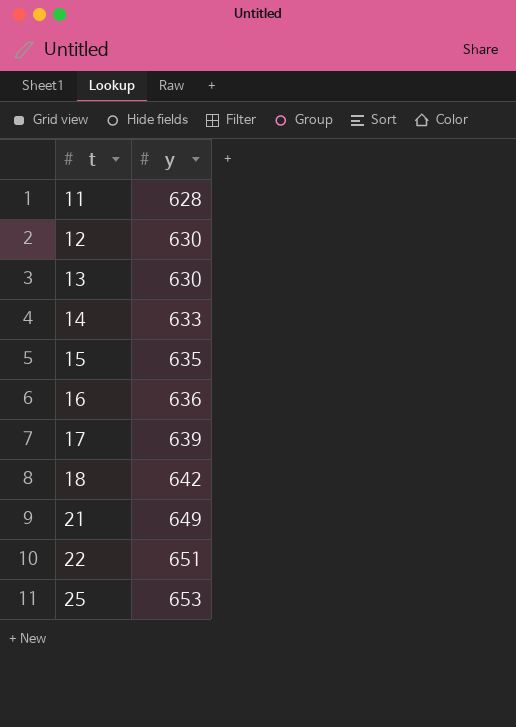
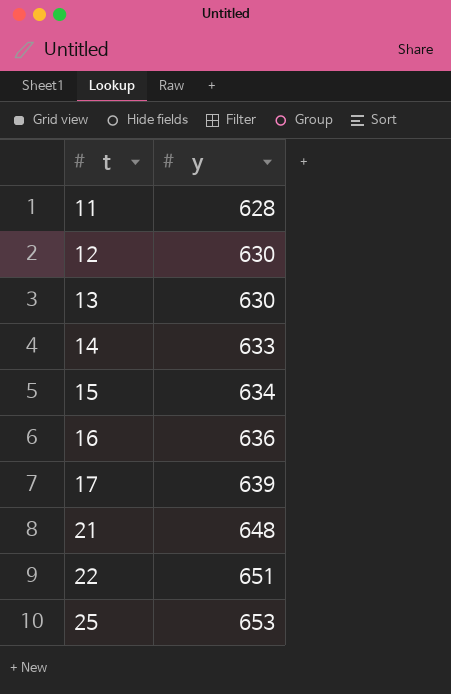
row 18: 642 -> none
15 | y: 635 -> 634
21 | y: 649 -> 648

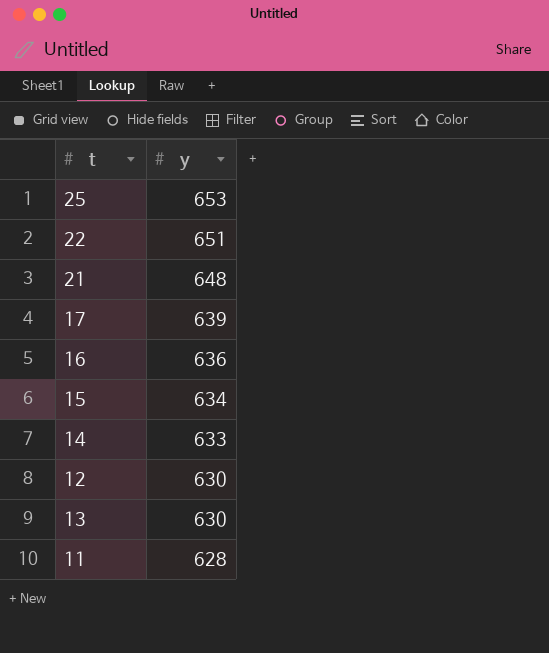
row order: t ascending -> y descending

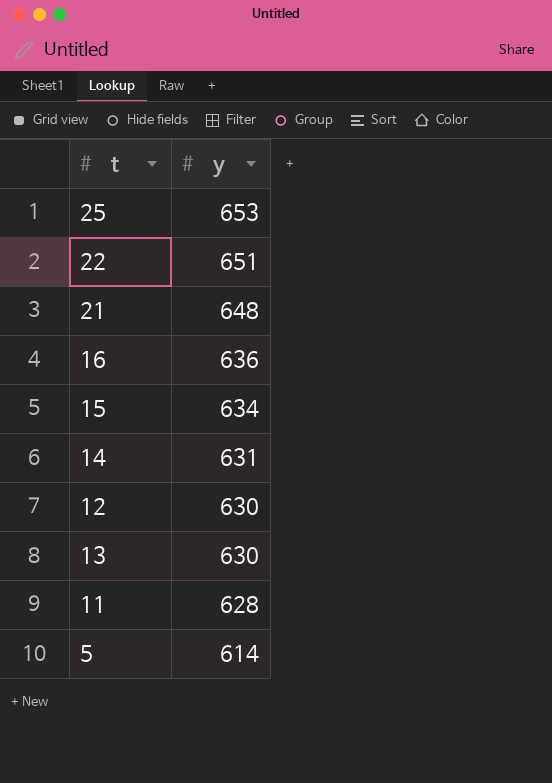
row 17: 639 -> none
14 | y: 633 -> 631
row 5: none -> 614

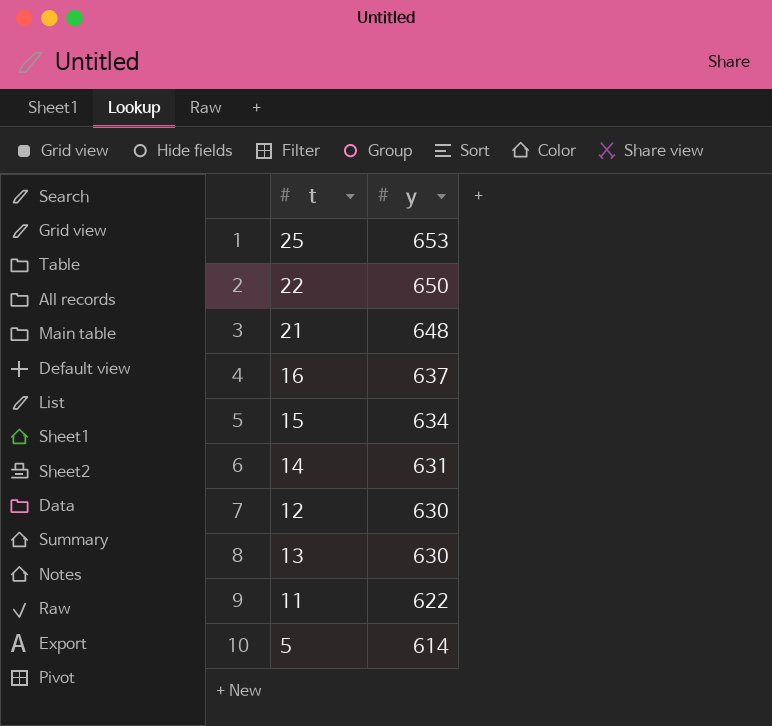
22 | y: 651 -> 650
16 | y: 636 -> 637
11 | y: 628 -> 622

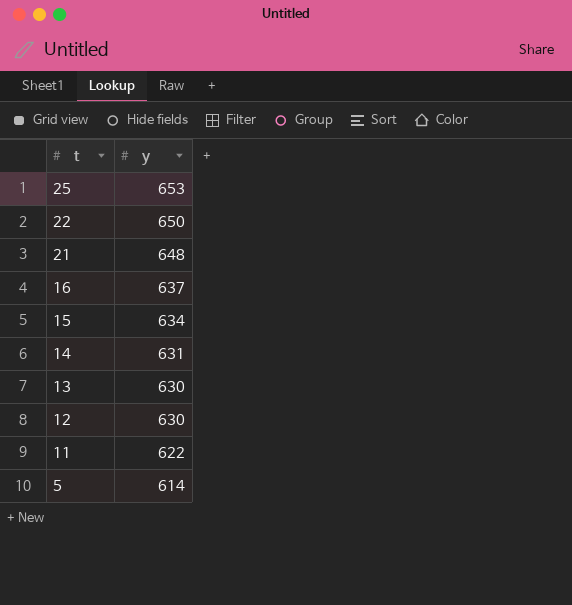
row order: y descending -> t descending

